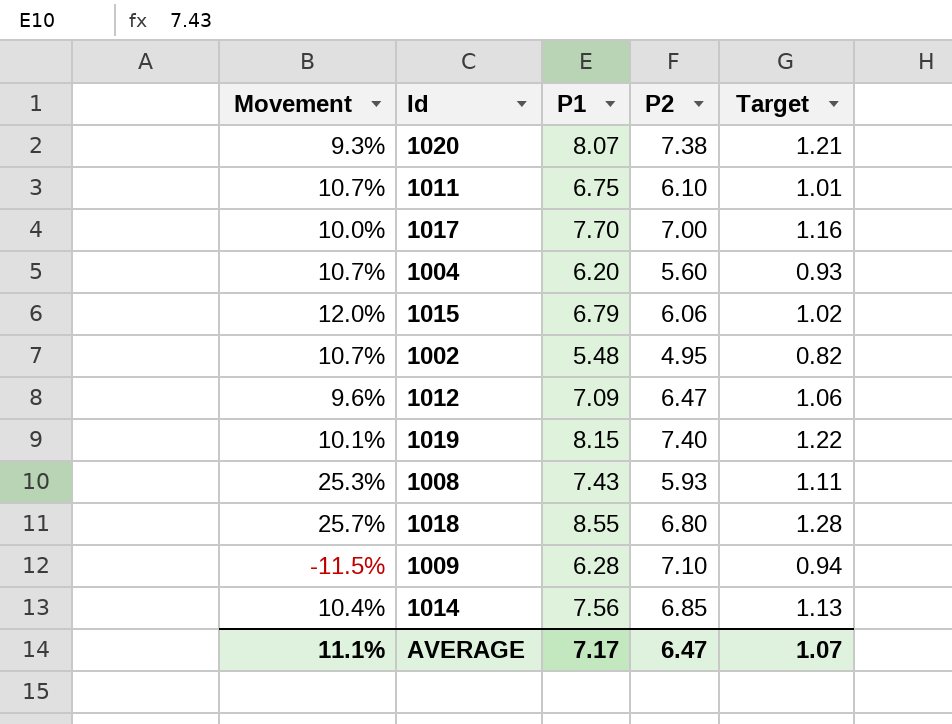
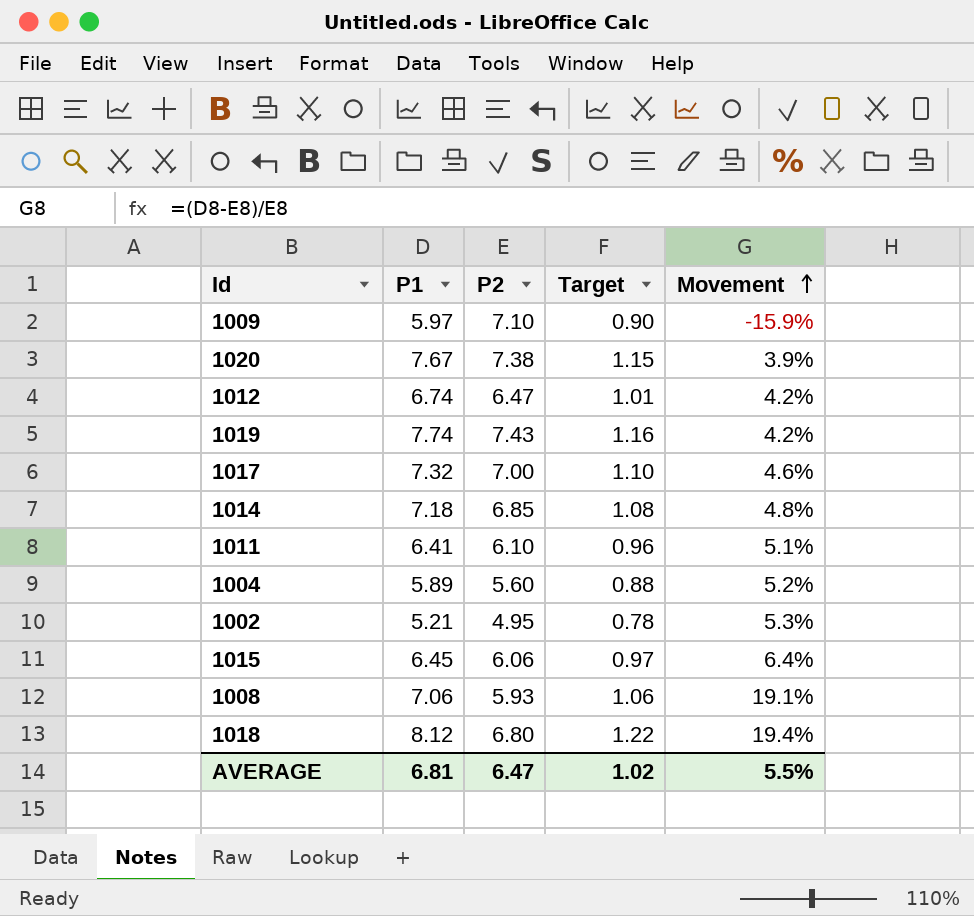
row order: none -> Movement ascending
column Movement | position: 1 -> 5
1009 | P1: 6.28 -> 5.97
1009 | Target: 0.94 -> 0.90
1009 | Movement: -11.5% -> -15.9%
1020 | P1: 8.07 -> 7.67
1020 | Target: 1.21 -> 1.15
1020 | Movement: 9.3% -> 3.9%
1012 | P1: 7.09 -> 6.74
1012 | Target: 1.06 -> 1.01
1012 | Movement: 9.6% -> 4.2%
1019 | P1: 8.15 -> 7.74
1019 | P2: 7.40 -> 7.43
1019 | Target: 1.22 -> 1.16
1019 | Movement: 10.1% -> 4.2%
1017 | P1: 7.70 -> 7.32
1017 | Target: 1.16 -> 1.10
1017 | Movement: 10.0% -> 4.6%
1014 | P1: 7.56 -> 7.18
1014 | Target: 1.13 -> 1.08
1014 | Movement: 10.4% -> 4.8%
1011 | P1: 6.75 -> 6.41
1011 | Target: 1.01 -> 0.96
1011 | Movement: 10.7% -> 5.1%
1004 | P1: 6.20 -> 5.89
1004 | Target: 0.93 -> 0.88
1004 | Movement: 10.7% -> 5.2%
1002 | P1: 5.48 -> 5.21
1002 | Target: 0.82 -> 0.78
1002 | Movement: 10.7% -> 5.3%
1015 | P1: 6.79 -> 6.45
1015 | Target: 1.02 -> 0.97
1015 | Movement: 12.0% -> 6.4%
1008 | P1: 7.43 -> 7.06
1008 | Target: 1.11 -> 1.06
1008 | Movement: 25.3% -> 19.1%
1018 | P1: 8.55 -> 8.12
1018 | Target: 1.28 -> 1.22
1018 | Movement: 25.7% -> 19.4%
AVERAGE | P1: 7.17 -> 6.81
AVERAGE | Target: 1.07 -> 1.02
AVERAGE | Movement: 11.1% -> 5.5%

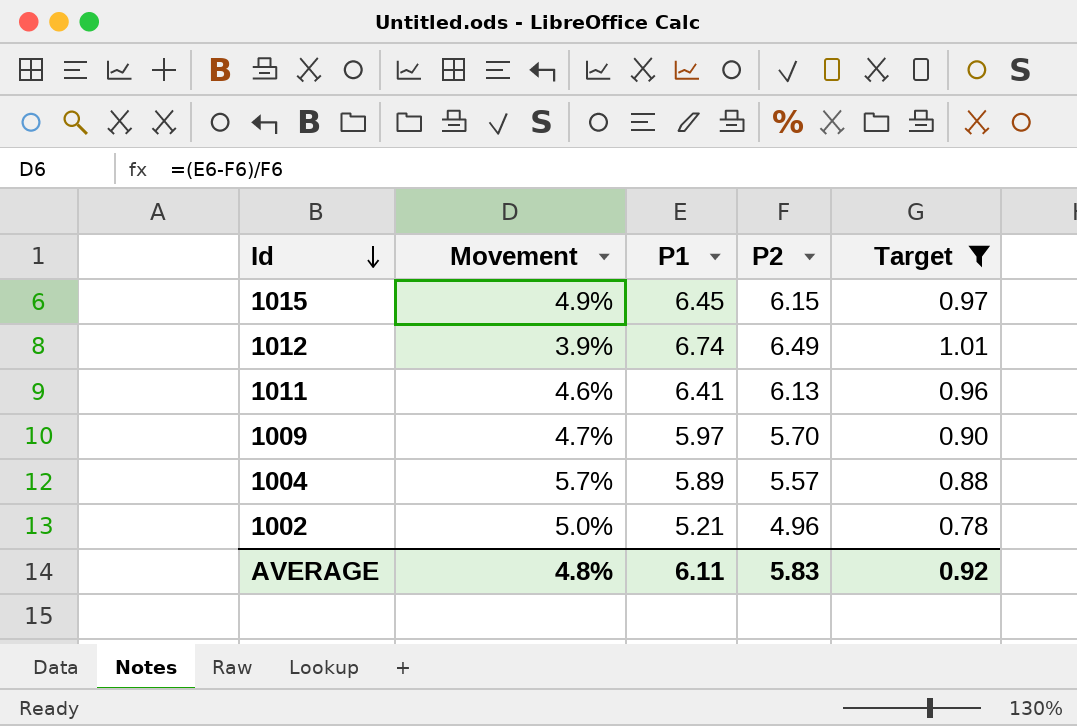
filter: none -> Target <= 1.01
row order: Movement ascending -> Id descending
column Movement | position: 5 -> 2
1015 | Movement: 6.4% -> 4.9%
1015 | P2: 6.06 -> 6.15
1012 | Movement: 4.2% -> 3.9%
1012 | P2: 6.47 -> 6.49
1011 | Movement: 5.1% -> 4.6%
1011 | P2: 6.10 -> 6.13
1009 | Movement: -15.9% -> 4.7%
1009 | P2: 7.10 -> 5.70
1004 | Movement: 5.2% -> 5.7%
1004 | P2: 5.60 -> 5.57
1002 | Movement: 5.3% -> 5.0%
1002 | P2: 4.95 -> 4.96
AVERAGE | Movement: 5.5% -> 4.8%
AVERAGE | P1: 6.81 -> 6.11
AVERAGE | P2: 6.47 -> 5.83
AVERAGE | Target: 1.02 -> 0.92

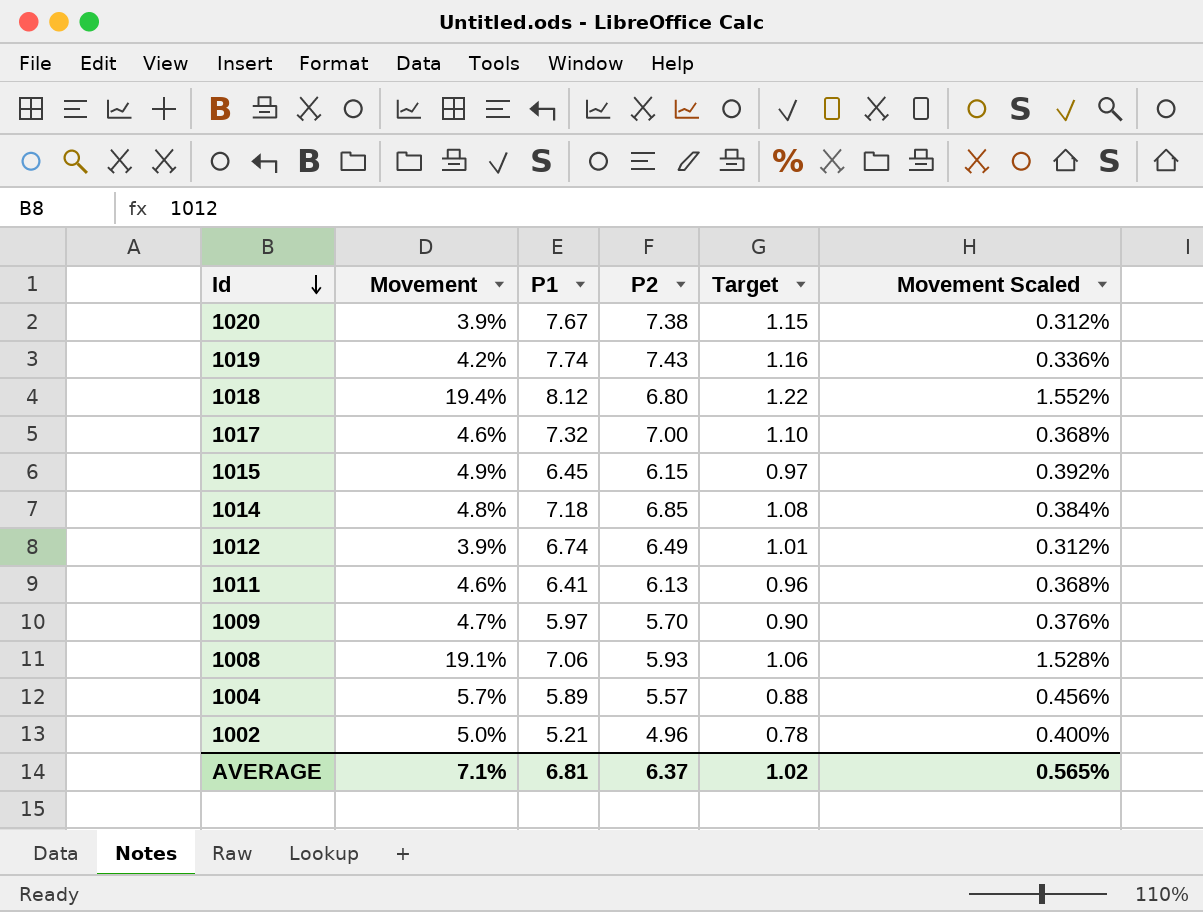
filter: Target <= 1.01 -> none
column Movement Scaled | formula: none -> [Movement] * 0.08
AVERAGE | Movement: 4.8% -> 7.1%
AVERAGE | P1: 6.11 -> 6.81
AVERAGE | P2: 5.83 -> 6.37
AVERAGE | Target: 0.92 -> 1.02

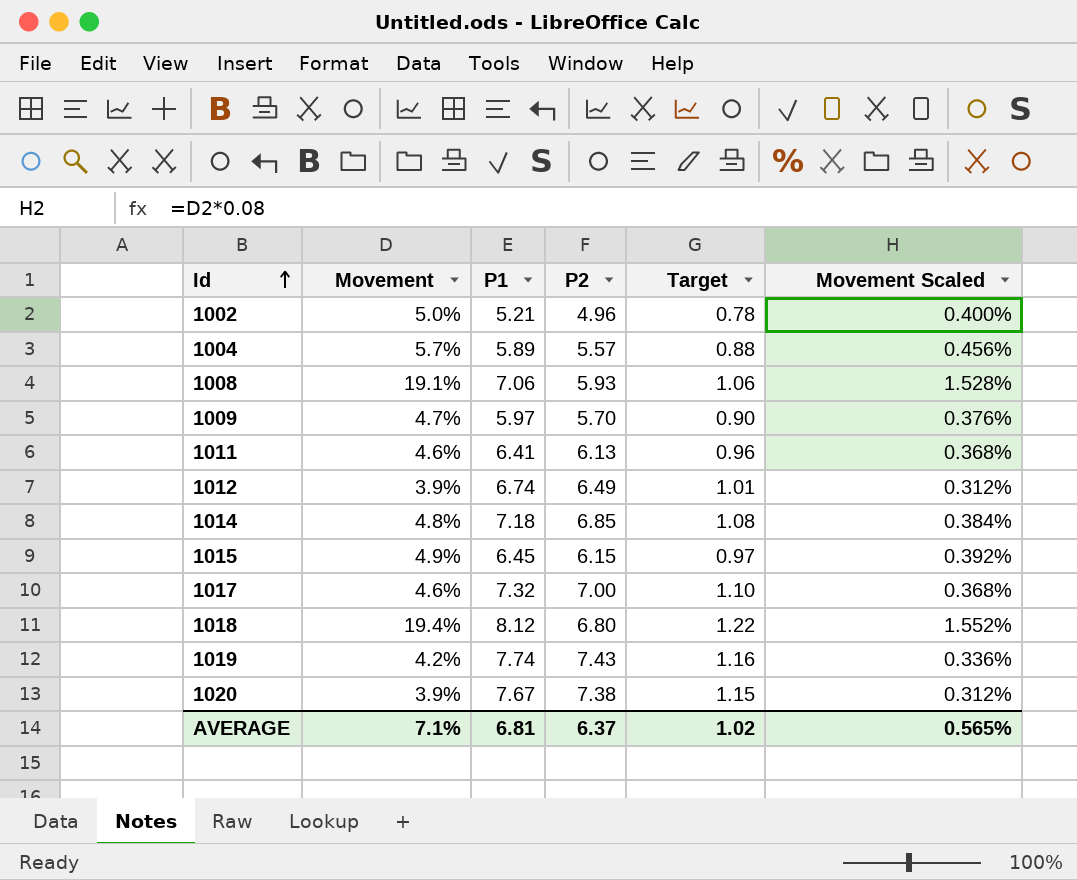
row order: Id descending -> Id ascending

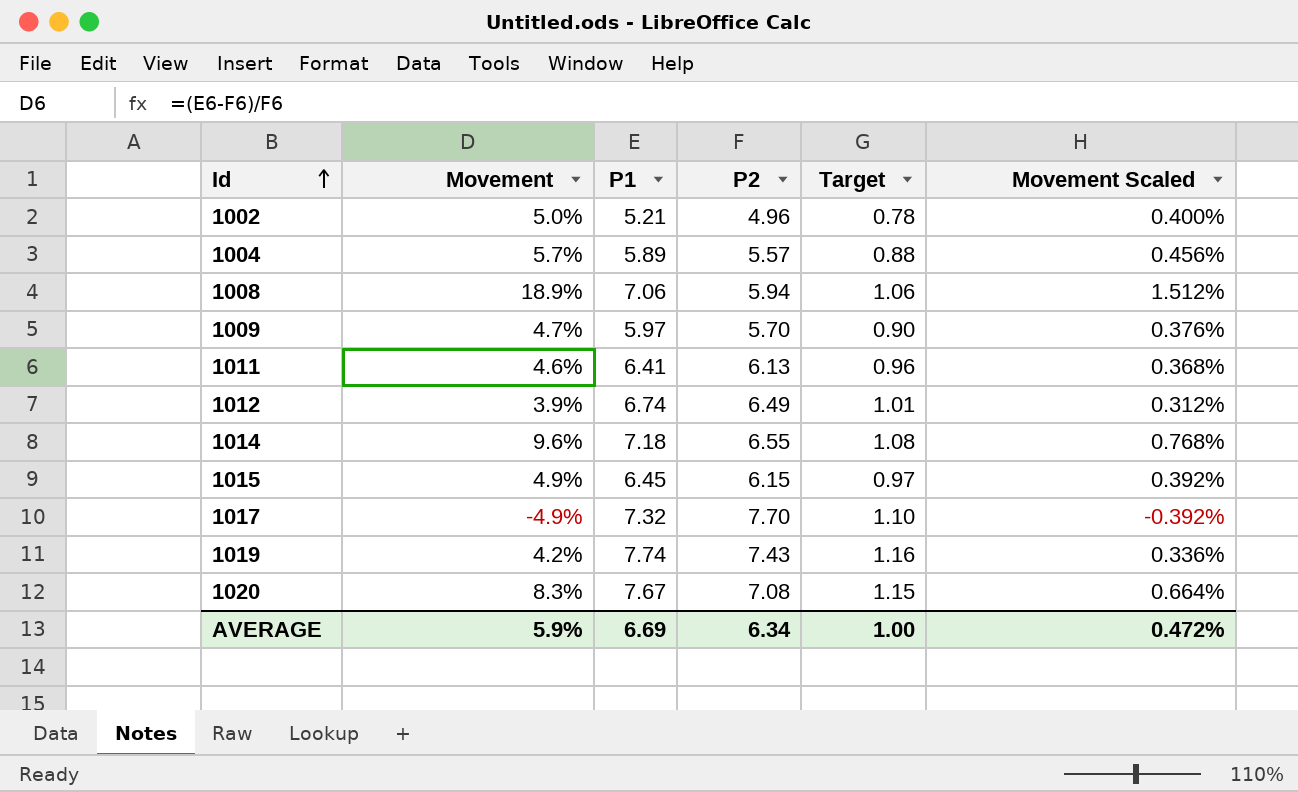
row 1018: 19.4% | 8.12 | 6.80 | 1.22 | 1.552% -> none
1008 | Movement: 19.1% -> 18.9%
1008 | P2: 5.93 -> 5.94
1008 | Movement Scaled: 1.528% -> 1.512%
1014 | Movement: 4.8% -> 9.6%
1014 | P2: 6.85 -> 6.55
1014 | Movement Scaled: 0.384% -> 0.768%
1017 | Movement: 4.6% -> -4.9%
1017 | P2: 7.00 -> 7.70
1017 | Movement Scaled: 0.368% -> -0.392%
1020 | Movement: 3.9% -> 8.3%
1020 | P2: 7.38 -> 7.08
1020 | Movement Scaled: 0.312% -> 0.664%
AVERAGE | Movement: 7.1% -> 5.9%
AVERAGE | P1: 6.81 -> 6.69
AVERAGE | P2: 6.37 -> 6.34
AVERAGE | Target: 1.02 -> 1.00
AVERAGE | Movement Scaled: 0.565% -> 0.472%

